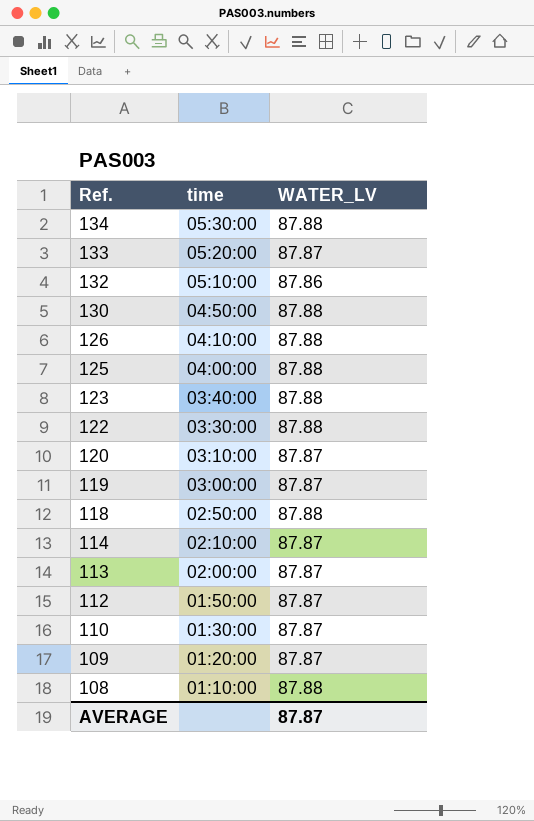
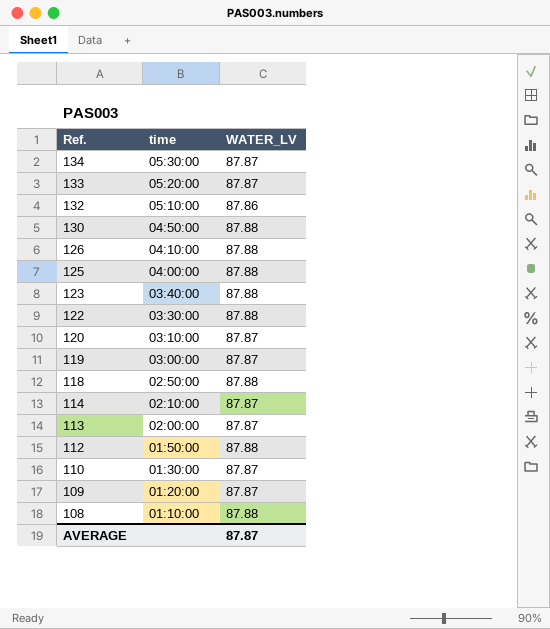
134 | WATER_LV: 87.88 -> 87.87
112 | WATER_LV: 87.87 -> 87.88

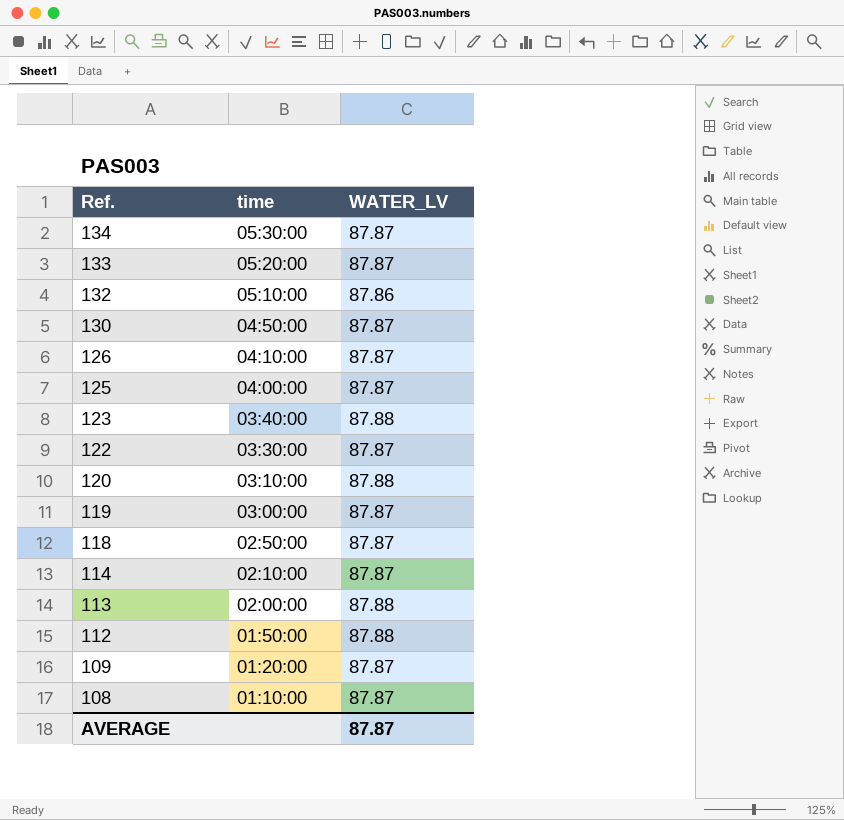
row 110: 01:30:00 | 87.87 -> none
130 | WATER_LV: 87.88 -> 87.87
126 | WATER_LV: 87.88 -> 87.87
125 | WATER_LV: 87.88 -> 87.87
122 | WATER_LV: 87.88 -> 87.87
120 | WATER_LV: 87.87 -> 87.88
118 | WATER_LV: 87.88 -> 87.87
113 | WATER_LV: 87.87 -> 87.88
108 | WATER_LV: 87.88 -> 87.87

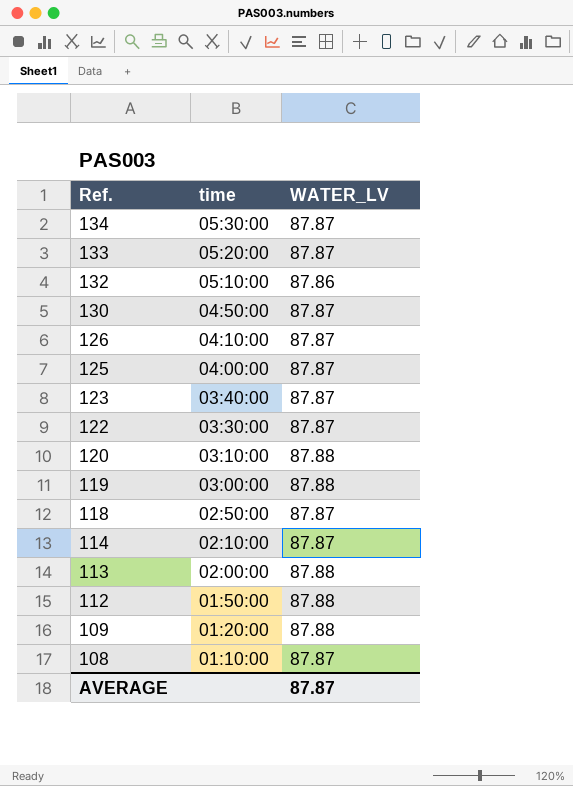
123 | WATER_LV: 87.88 -> 87.87
119 | WATER_LV: 87.87 -> 87.88
109 | WATER_LV: 87.87 -> 87.88

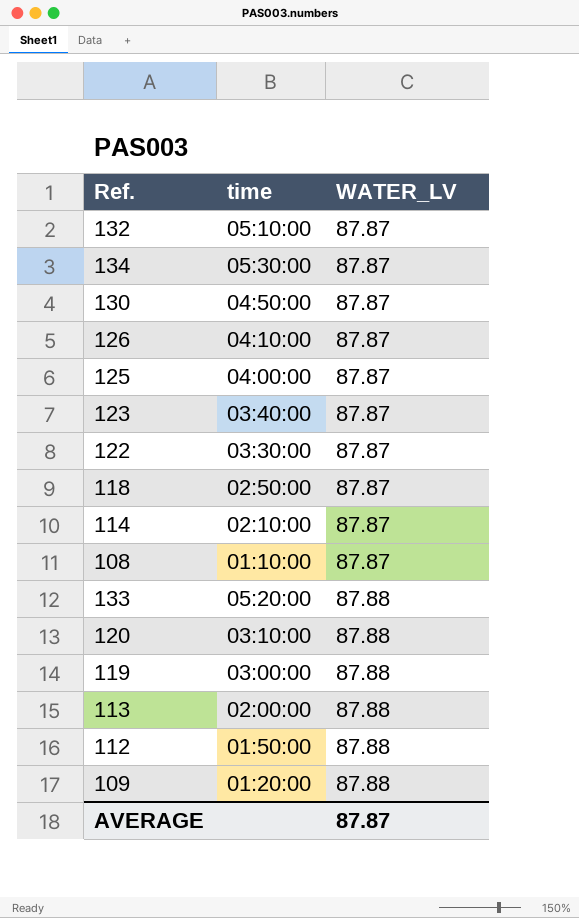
row order: Ref. descending -> WATER_LV ascending
132 | WATER_LV: 87.86 -> 87.87
133 | WATER_LV: 87.87 -> 87.88

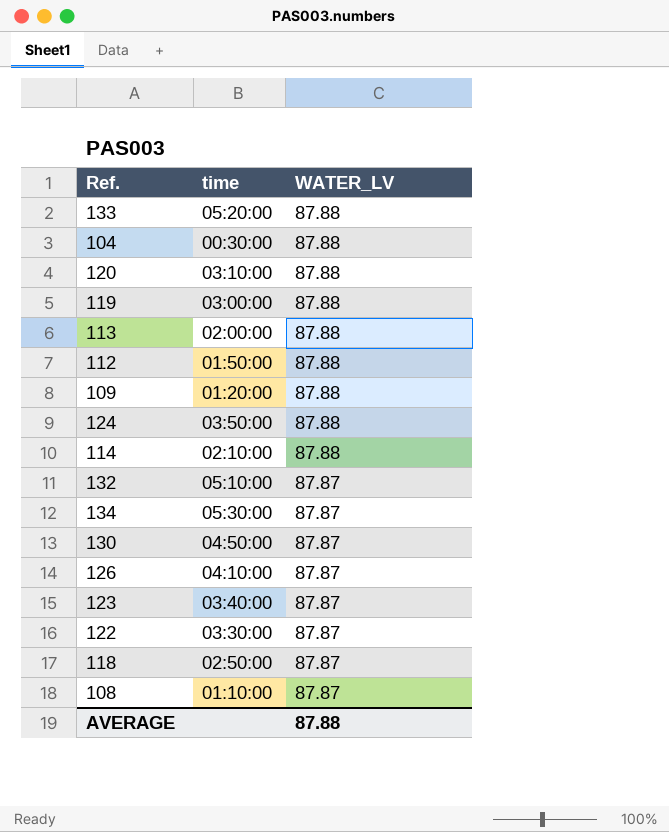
row order: WATER_LV ascending -> WATER_LV descending
row 125: 04:00:00 | 87.87 -> none
row 104: none -> 00:30:00 | 87.88
row 124: none -> 03:50:00 | 87.88
114 | WATER_LV: 87.87 -> 87.88
AVERAGE | WATER_LV: 87.87 -> 87.88

